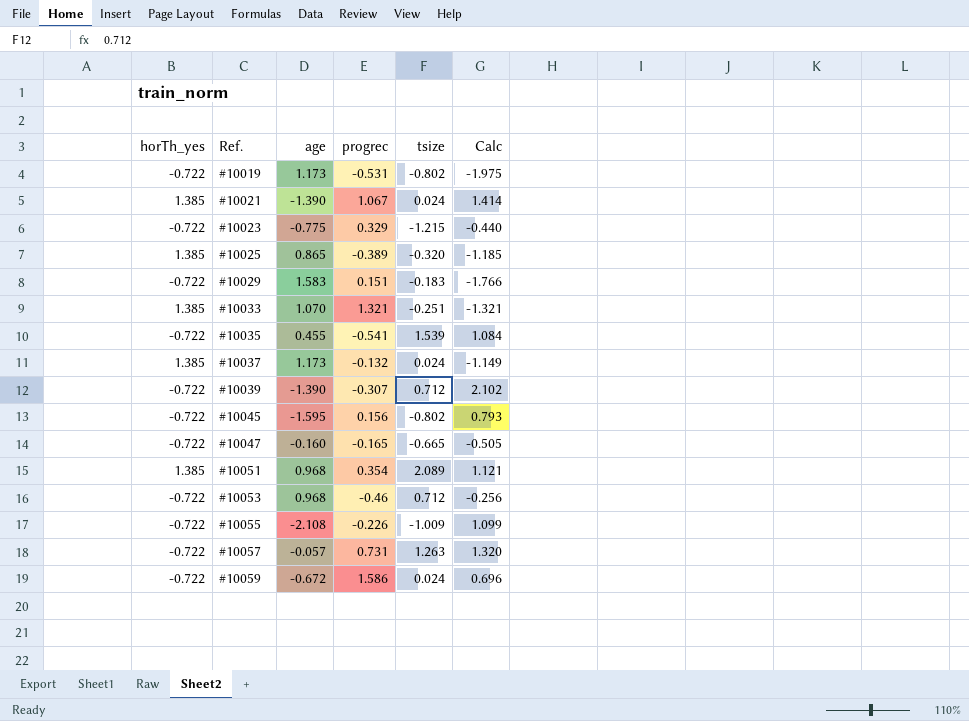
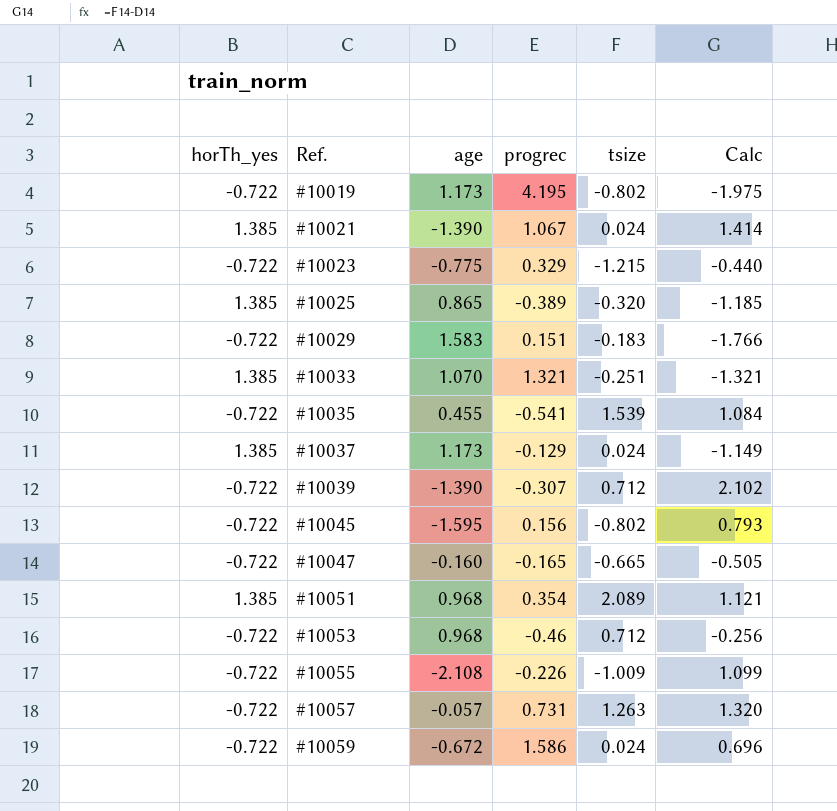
#10019 | progrec: -0.531 -> 4.195
#10037 | progrec: -0.132 -> -0.129

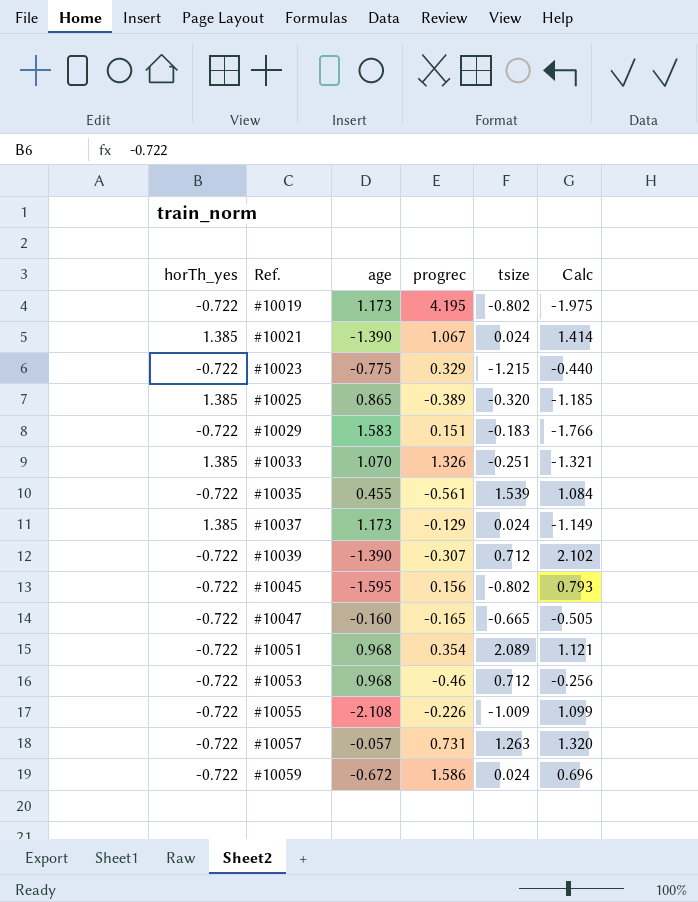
#10033 | progrec: 1.321 -> 1.326
#10035 | progrec: -0.541 -> -0.561
#10051 | horTh_yes: 1.385 -> -0.722

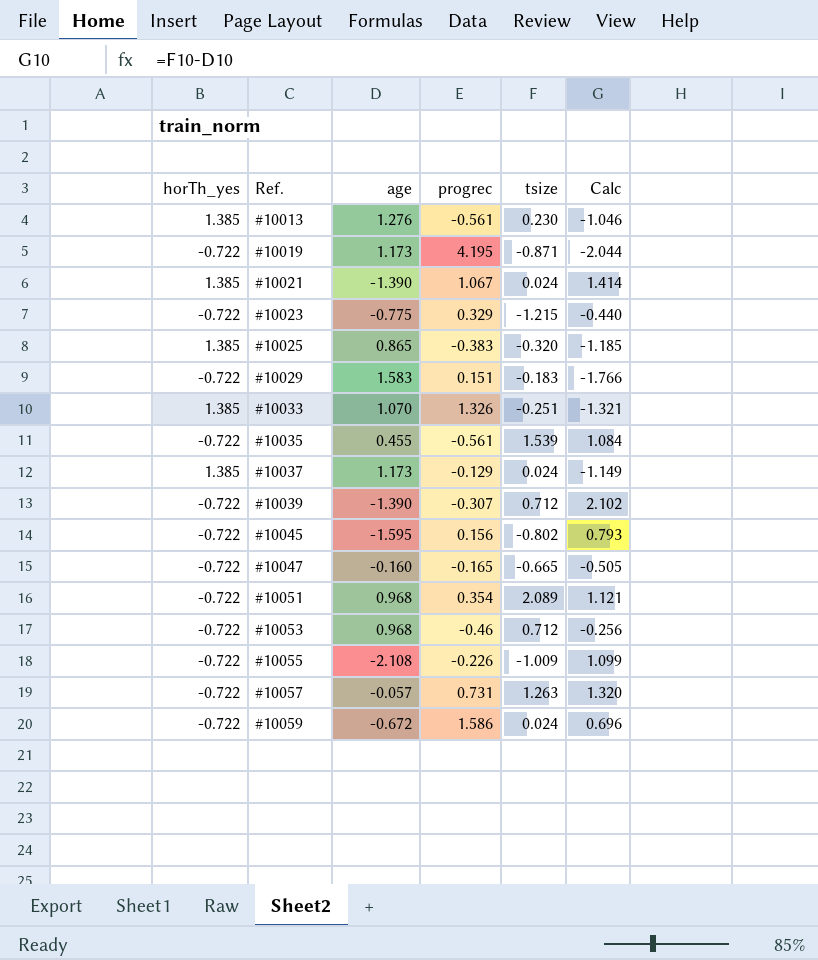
row #10013: none -> 1.385 | 1.276 | -0.561 | 0.230 | -1.046
#10019 | tsize: -0.802 -> -0.871
#10019 | Calc: -1.975 -> -2.044
#10025 | progrec: -0.389 -> -0.383

